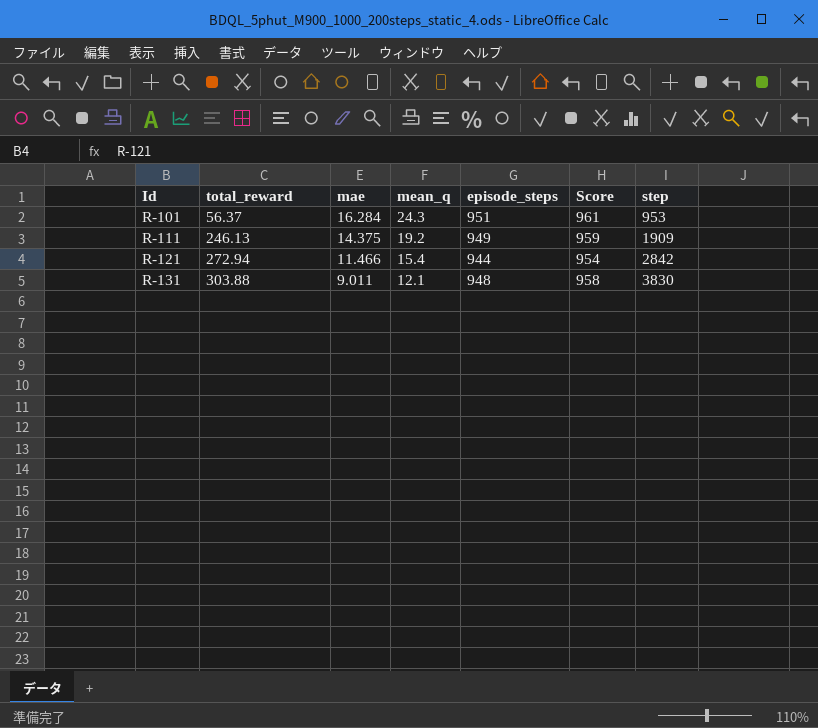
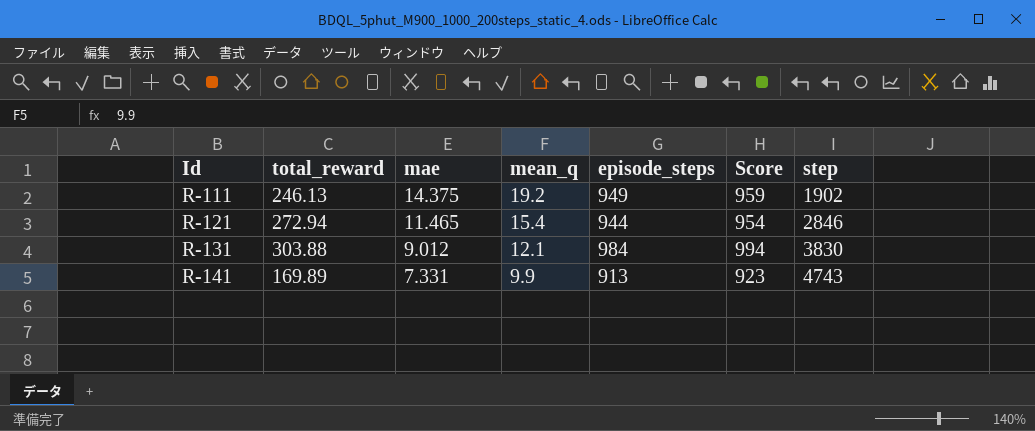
row R-101: 56.37 | 16.284 | 24.3 | 951 | 961 | 953 -> none
R-111 | step: 1909 -> 1902
R-121 | mae: 11.466 -> 11.465
R-121 | step: 2842 -> 2846
R-131 | mae: 9.011 -> 9.012
R-131 | episode_steps: 948 -> 984
R-131 | Score: 958 -> 994
row R-141: none -> 169.89 | 7.331 | 9.9 | 913 | 923 | 4743

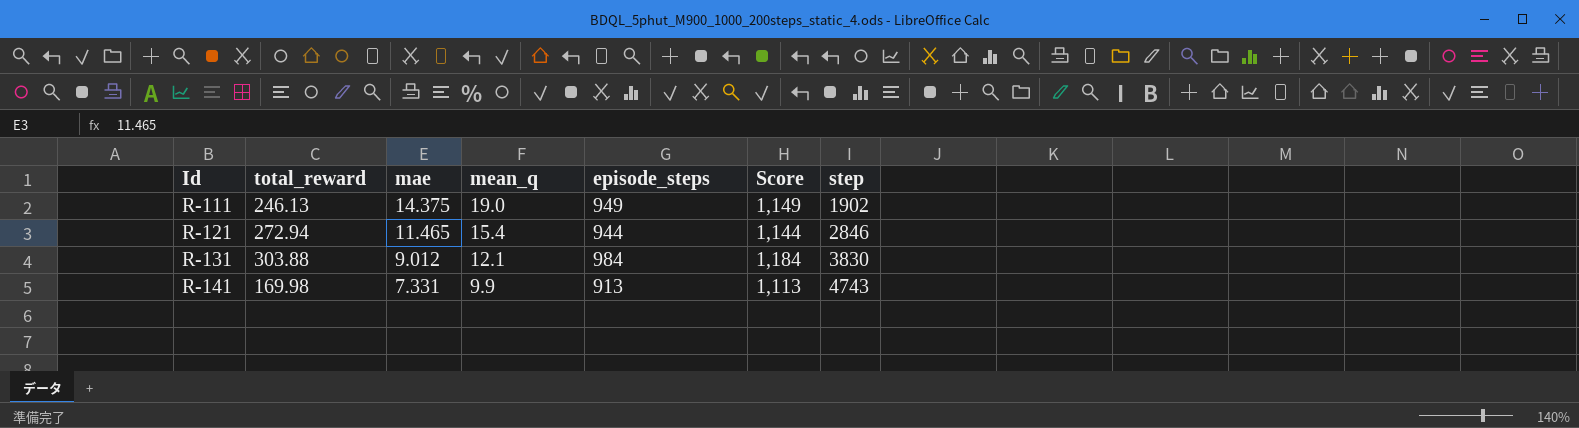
column Score | formula: [episode_steps] + 10 -> [episode_steps] + 200
R-111 | mean_q: 19.2 -> 19.0
R-141 | total_reward: 169.89 -> 169.98

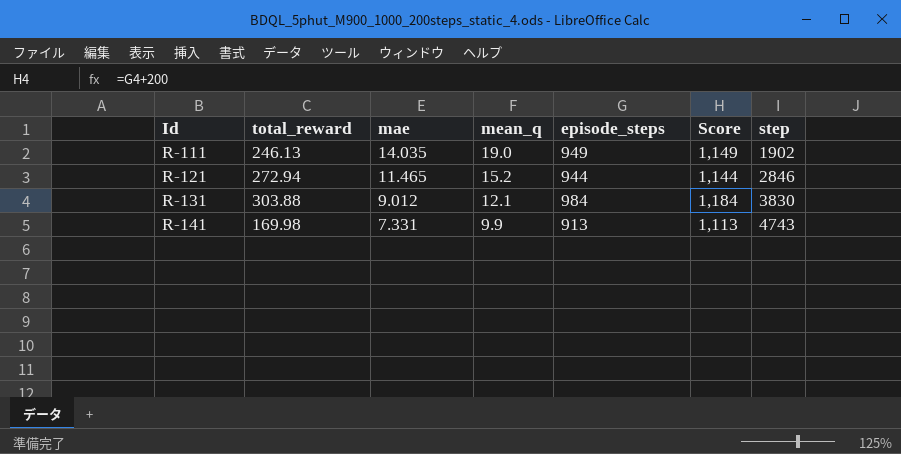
R-111 | mae: 14.375 -> 14.035
R-121 | mean_q: 15.4 -> 15.2

